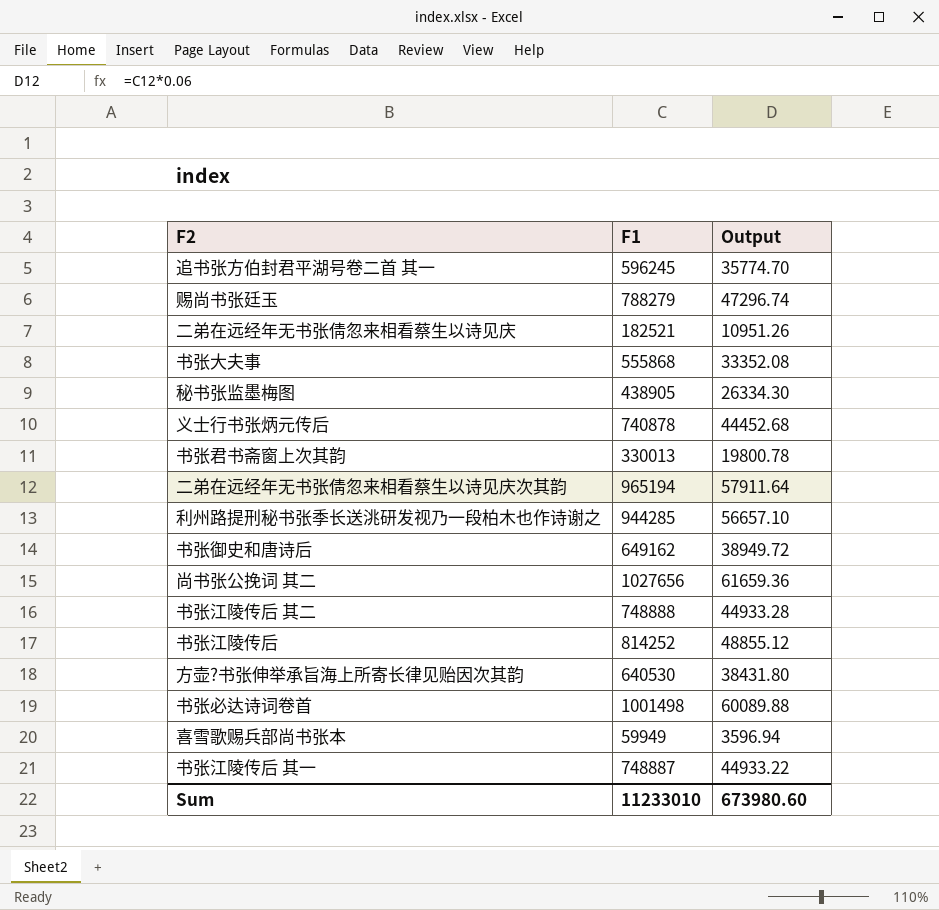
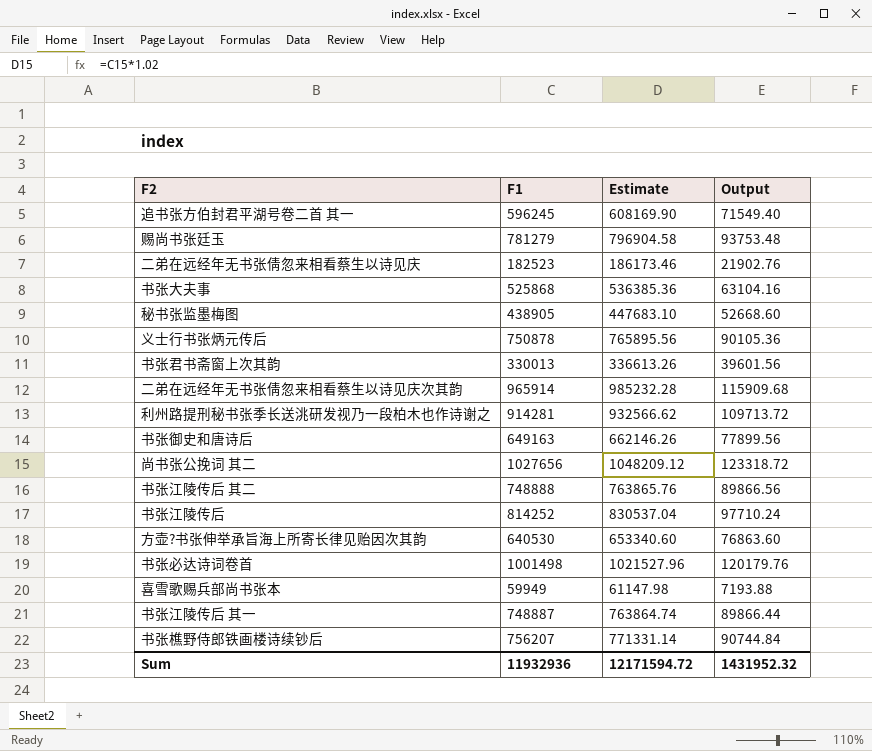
column Estimate | formula: none -> [F1] * 1.02
column Output | formula: [F1] * 0.06 -> [F1] * 0.12
赐尚书张廷玉 | F1: 788279 -> 781279
二弟在远经年无书张倩忽来相看蔡生以诗见庆 | F1: 182521 -> 182523
书张大夫事 | F1: 555868 -> 525868
义士行书张炳元传后 | F1: 740878 -> 750878
二弟在远经年无书张倩忽来相看蔡生以诗见庆次其韵 | F1: 965194 -> 965914
利州路提刑秘书张季长送洮研发视乃一段柏木也作诗谢之 | F1: 944285 -> 914281
书张御史和唐诗后 | F1: 649162 -> 649163
row 书张樵野侍郎铁画楼诗续钞后: none -> 756207 | 771331.14 | 90744.84
Sum | F1: 11233010 -> 11932936
Sum | Output: 673980.60 -> 1431952.32

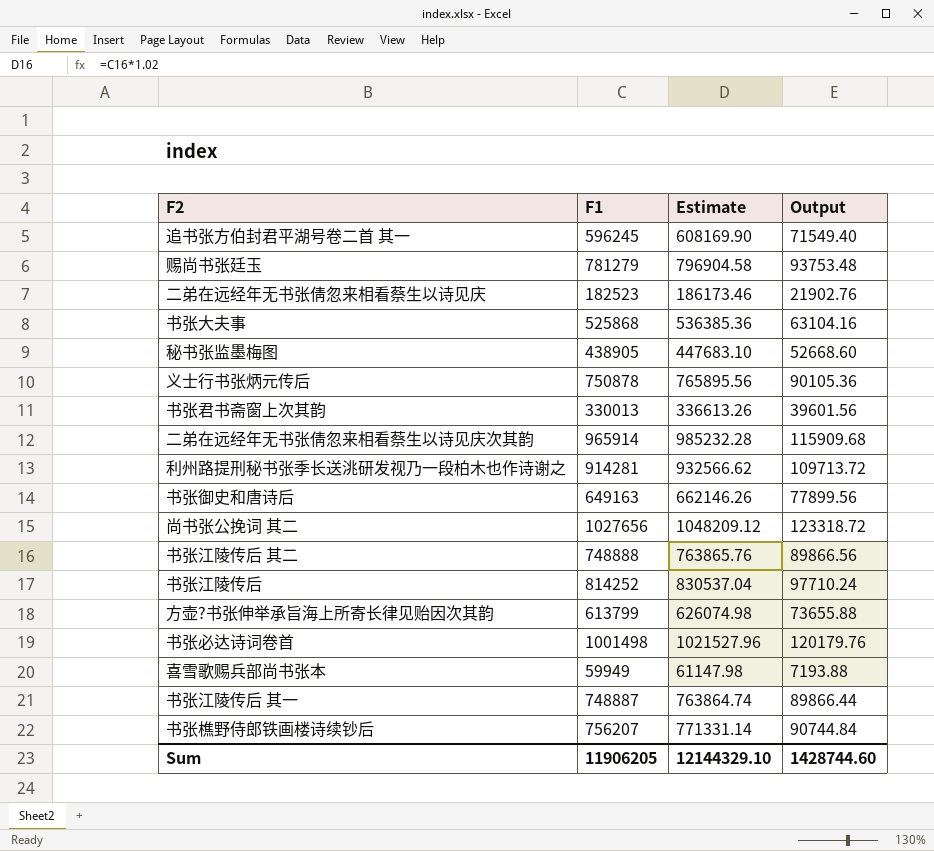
方壶?书张伸举承旨海上所寄长律见贻因次其韵 | F1: 640530 -> 613799
方壶?书张伸举承旨海上所寄长律见贻因次其韵 | Estimate: 653340.60 -> 626074.98
方壶?书张伸举承旨海上所寄长律见贻因次其韵 | Output: 76863.60 -> 73655.88
Sum | F1: 11932936 -> 11906205
Sum | Estimate: 12171594.72 -> 12144329.10
Sum | Output: 1431952.32 -> 1428744.60

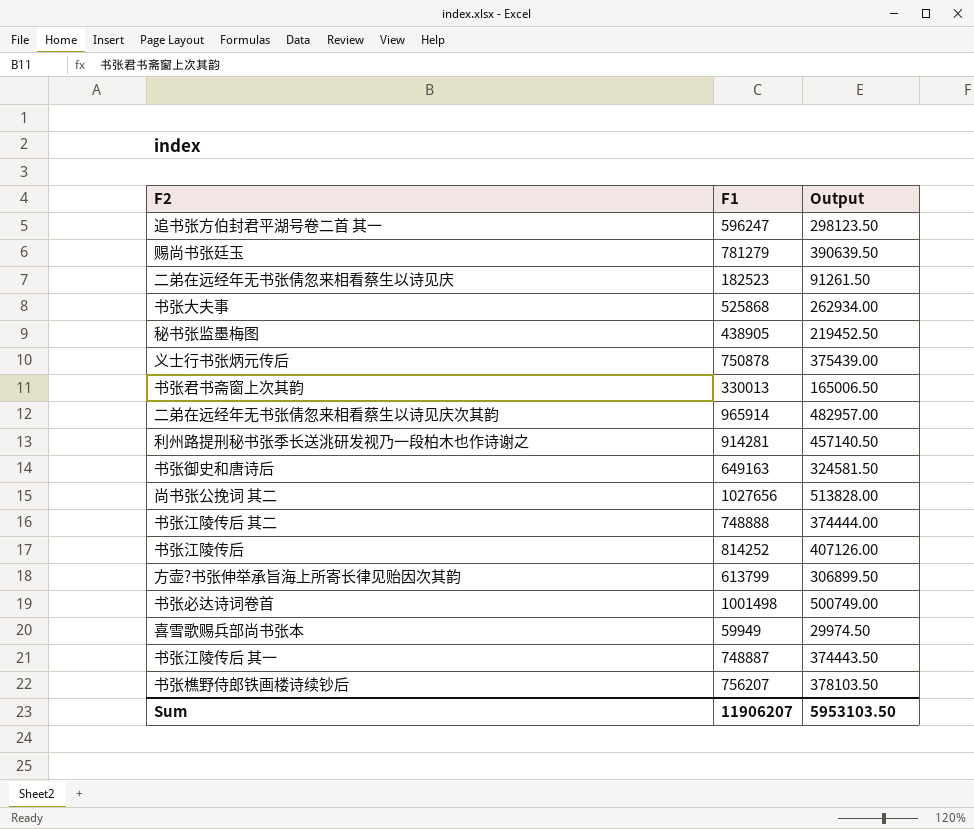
column Estimate | formula: [F1] * 1.02 -> none
column Output | formula: [F1] * 0.12 -> [F1] * 0.5
追书张方伯封君平湖号卷二首 其一 | F1: 596245 -> 596247
Sum | F1: 11906205 -> 11906207
Sum | Output: 1428744.60 -> 5953103.50

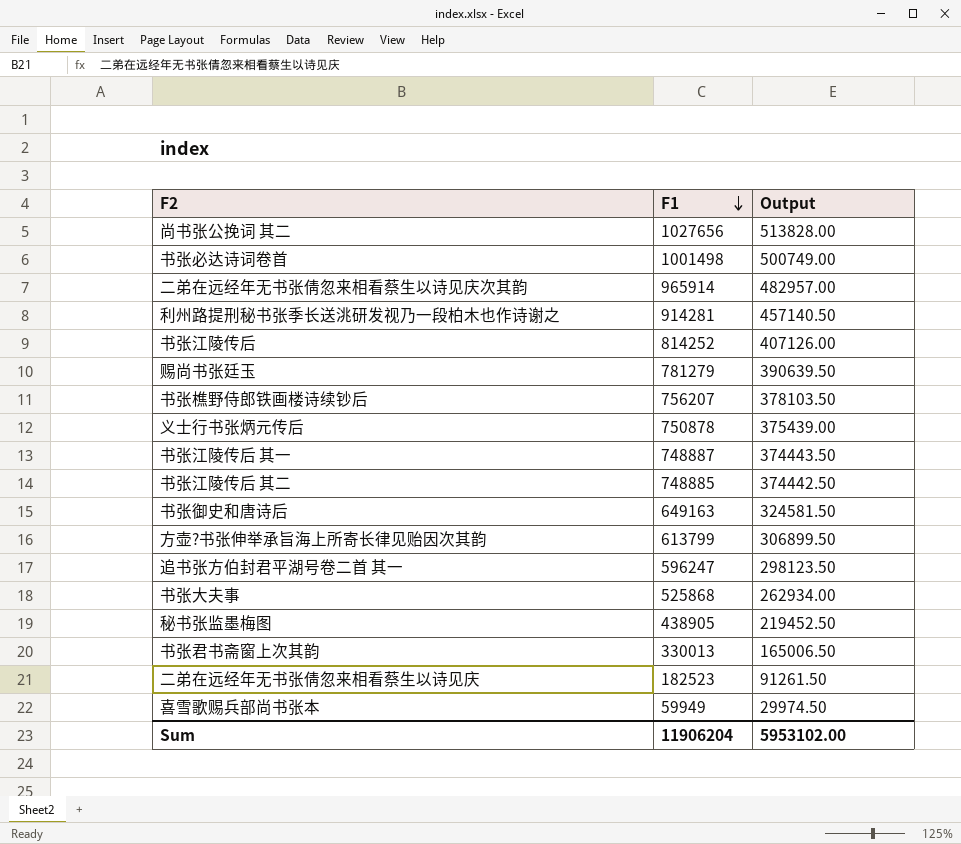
row order: none -> F1 descending
书张江陵传后 其二 | F1: 748888 -> 748885
书张江陵传后 其二 | Output: 374444.00 -> 374442.50
Sum | F1: 11906207 -> 11906204
Sum | Output: 5953103.50 -> 5953102.00

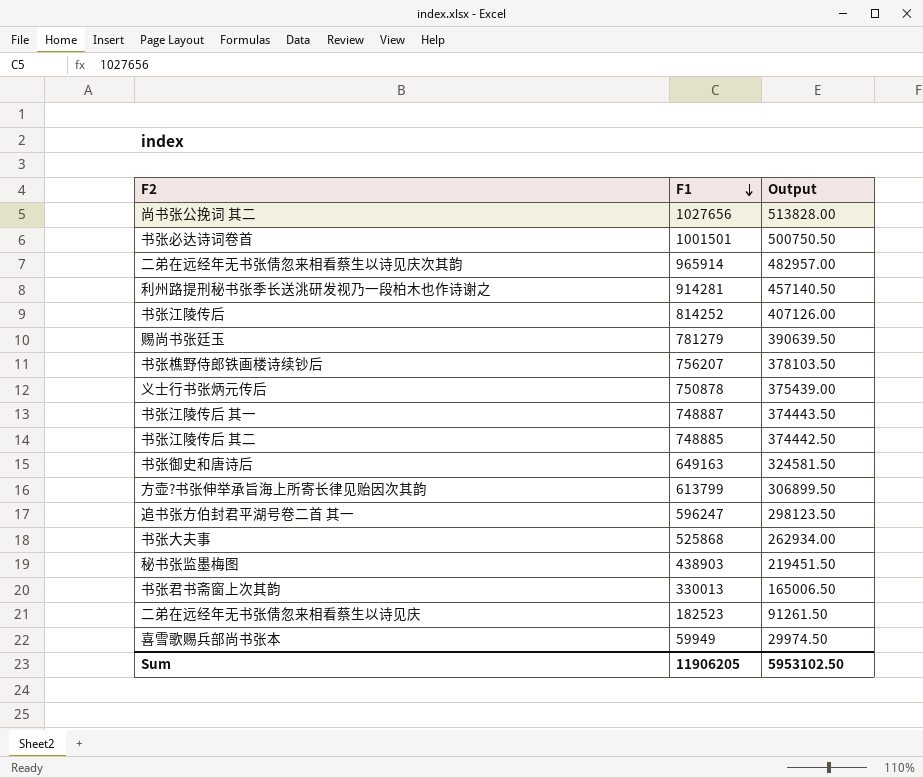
书张必达诗词卷首 | F1: 1001498 -> 1001501
书张必达诗词卷首 | Output: 500749.00 -> 500750.50
秘书张监墨梅图 | F1: 438905 -> 438903
秘书张监墨梅图 | Output: 219452.50 -> 219451.50
Sum | F1: 11906204 -> 11906205
Sum | Output: 5953102.00 -> 5953102.50

